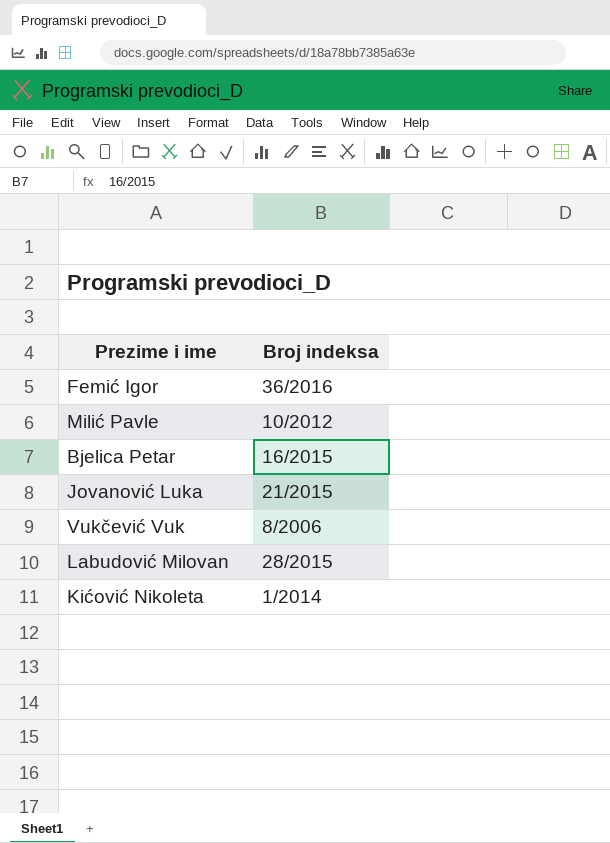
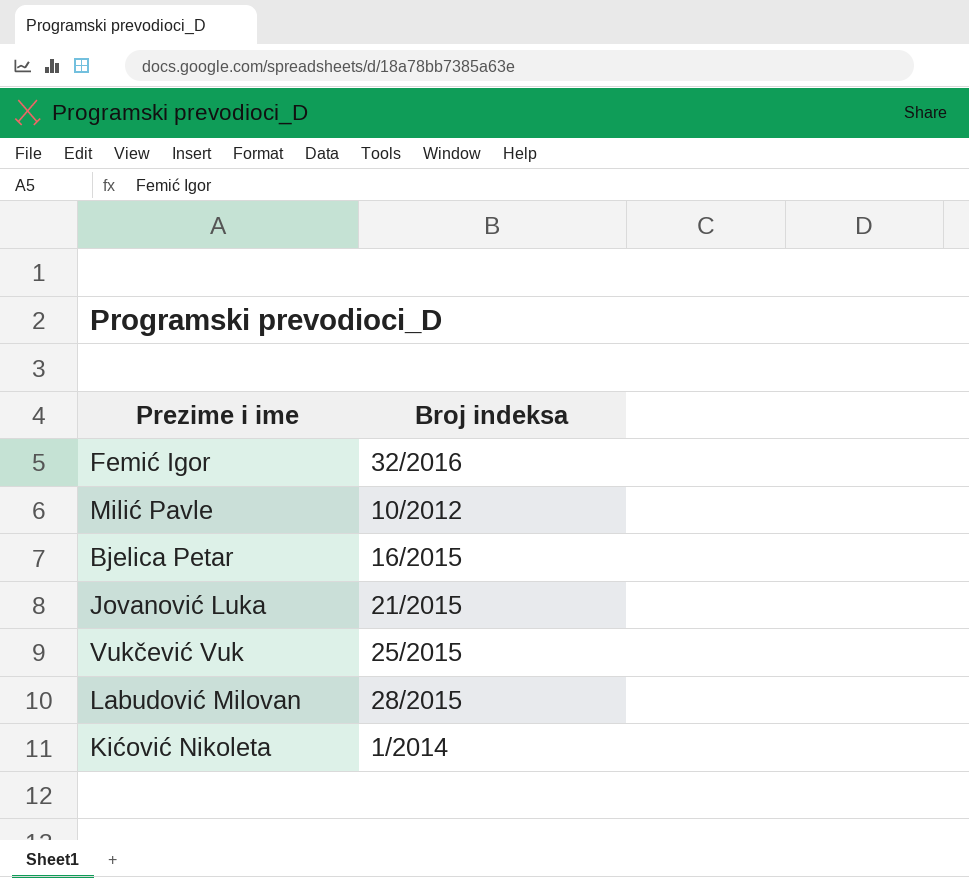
Femić Igor | Broj indeksa: 36/2016 -> 32/2016
Vukčević Vuk | Broj indeksa: 8/2006 -> 25/2015

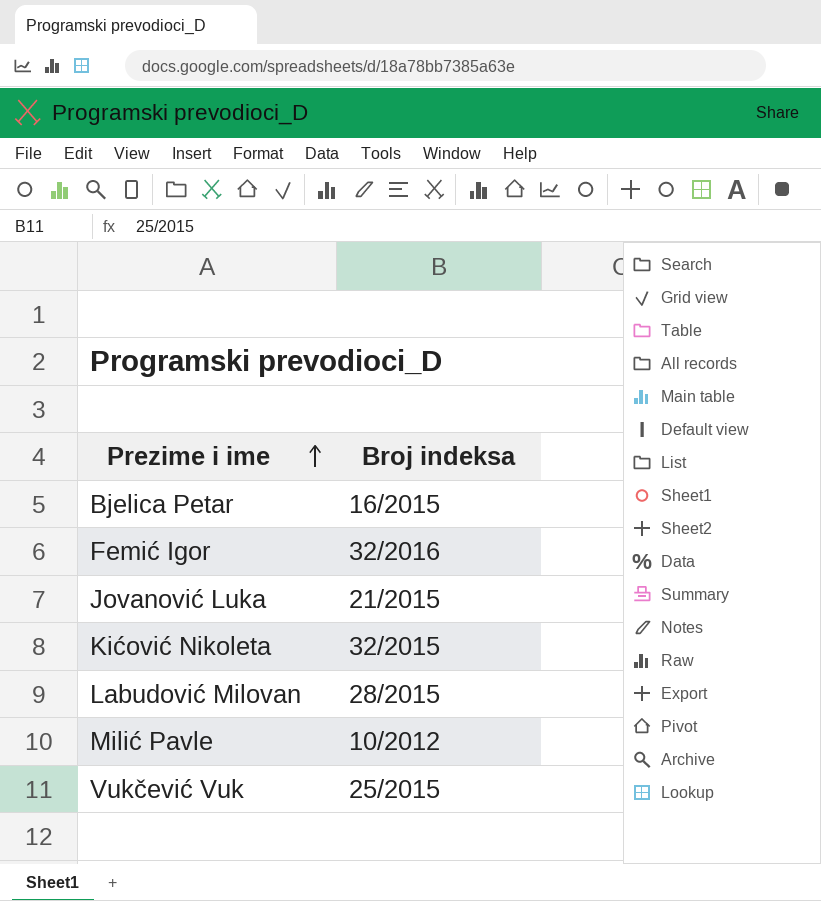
row order: none -> Prezime i ime ascending
Kićović Nikoleta | Broj indeksa: 1/2014 -> 32/2015

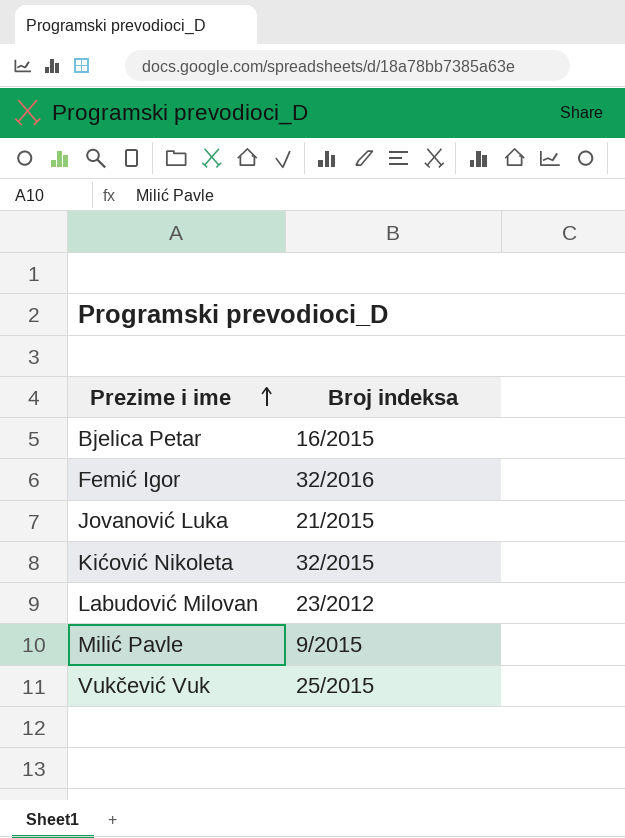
Labudović Milovan | Broj indeksa: 28/2015 -> 23/2012
Milić Pavle | Broj indeksa: 10/2012 -> 9/2015

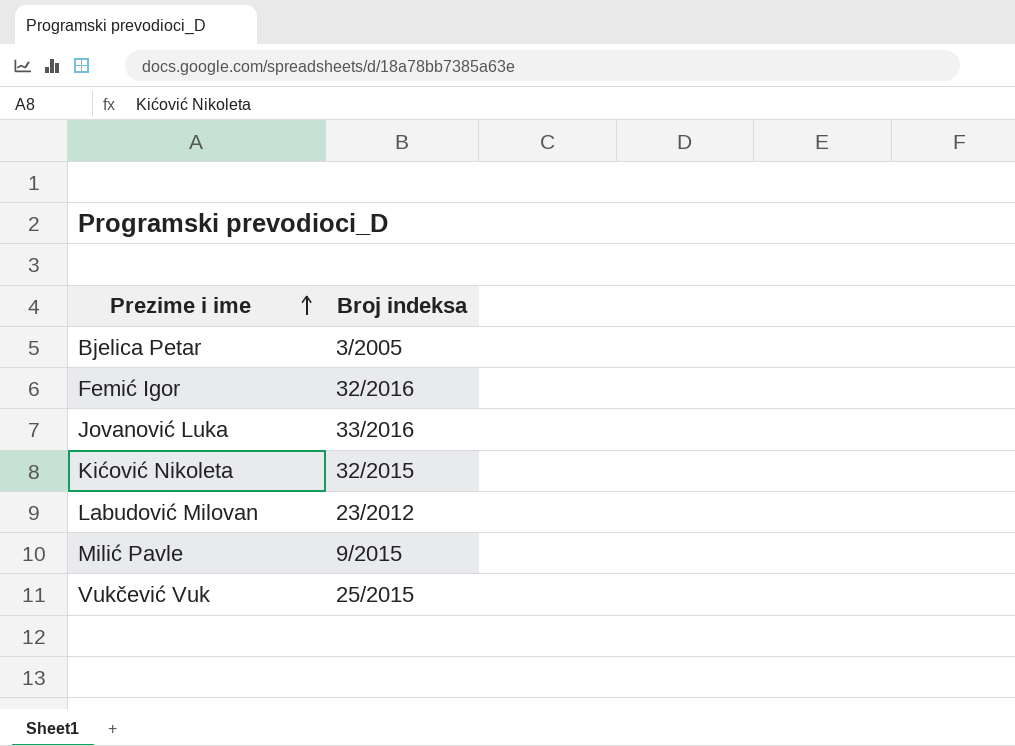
Bjelica Petar | Broj indeksa: 16/2015 -> 3/2005
Jovanović Luka | Broj indeksa: 21/2015 -> 33/2016

